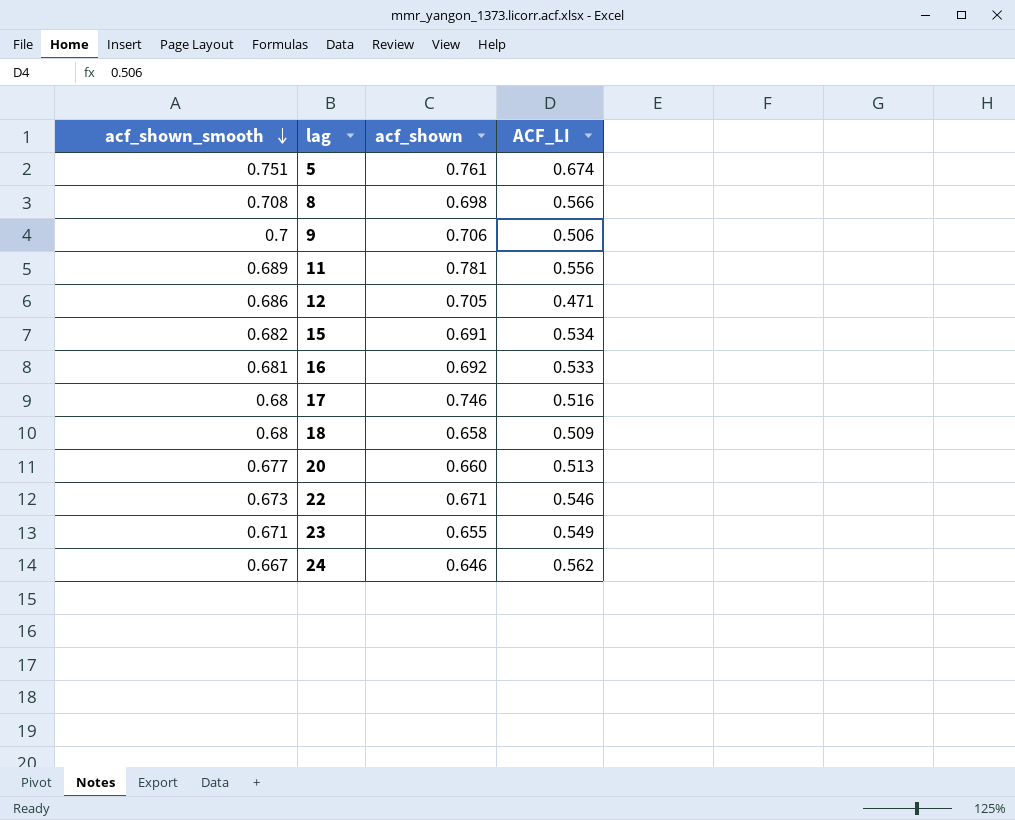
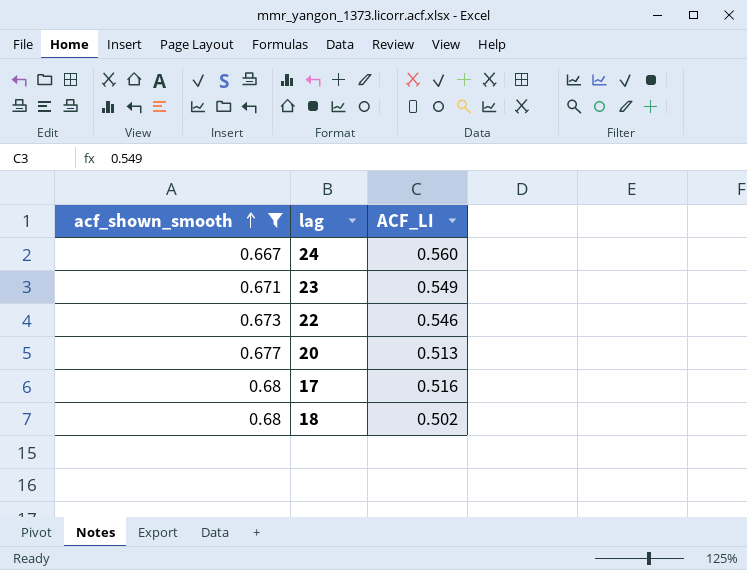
filter: none -> acf_shown_smooth <= 0.68
row order: acf_shown_smooth descending -> acf_shown_smooth ascending
column acf_shown | position: 3 -> none
24 | ACF_LI: 0.562 -> 0.560
18 | ACF_LI: 0.509 -> 0.502

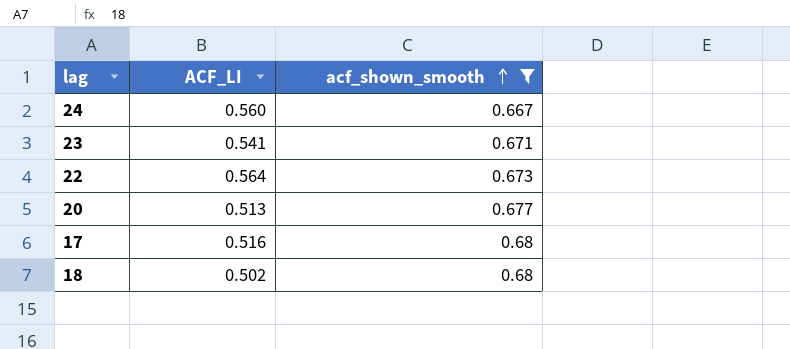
column acf_shown_smooth | position: 1 -> 3
23 | ACF_LI: 0.549 -> 0.541
22 | ACF_LI: 0.546 -> 0.564

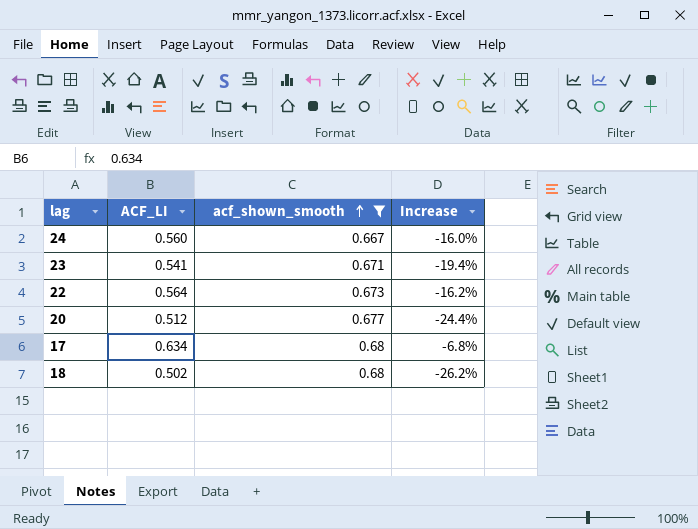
column Increase | formula: none -> ([ACF_LI] - [acf_shown_smooth]) / [acf_shown_smooth]
20 | ACF_LI: 0.513 -> 0.512
17 | ACF_LI: 0.516 -> 0.634

